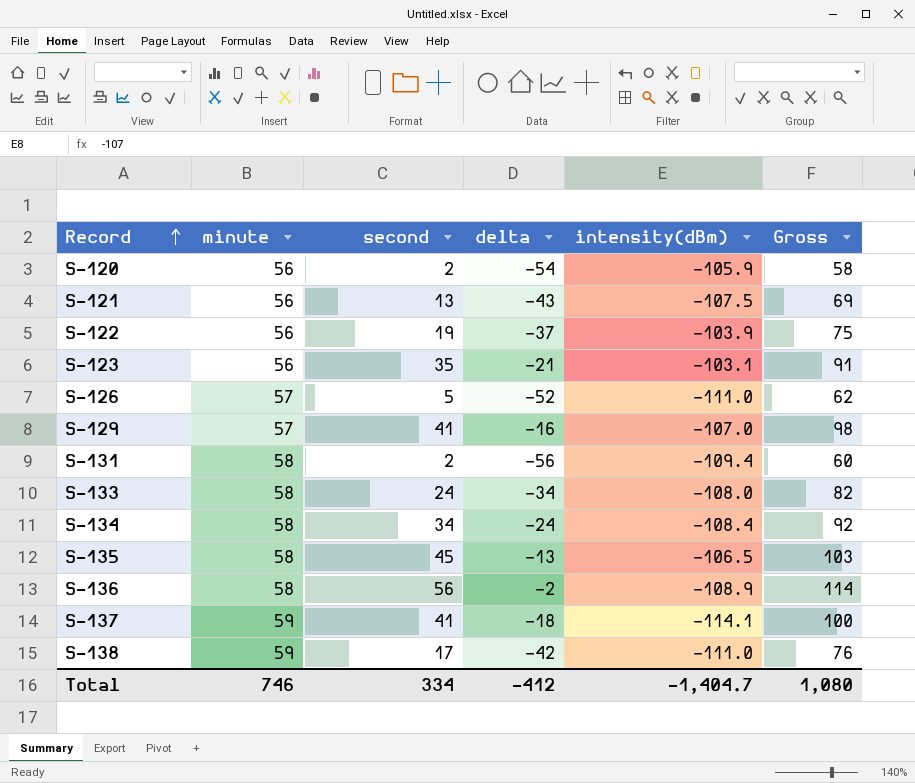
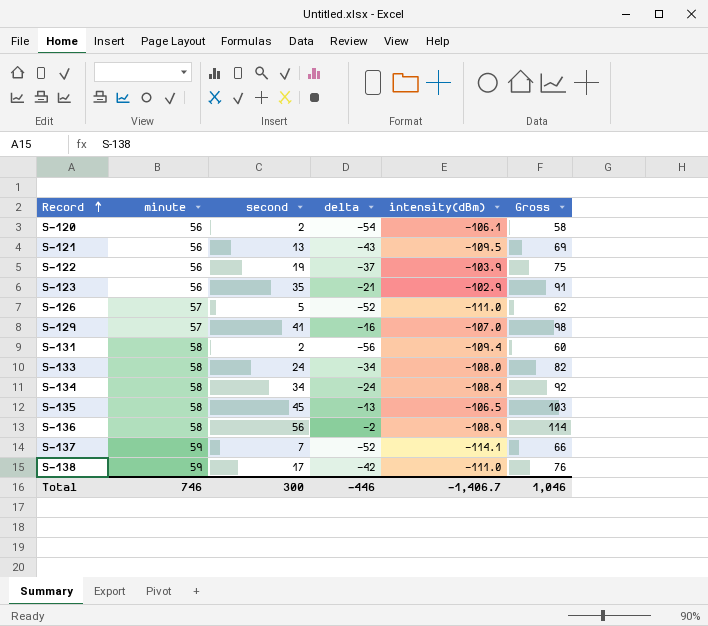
S-120 | intensity(dBm): -105.9 -> -106.1
S-121 | intensity(dBm): -107.5 -> -109.5
S-123 | intensity(dBm): -103.1 -> -102.9
S-137 | second: 41 -> 7
S-137 | delta: -18 -> -52
S-137 | Gross: 100 -> 66
Total | second: 334 -> 300
Total | delta: -412 -> -446
Total | intensity(dBm): -1,404.7 -> -1,406.7
Total | Gross: 1,080 -> 1,046

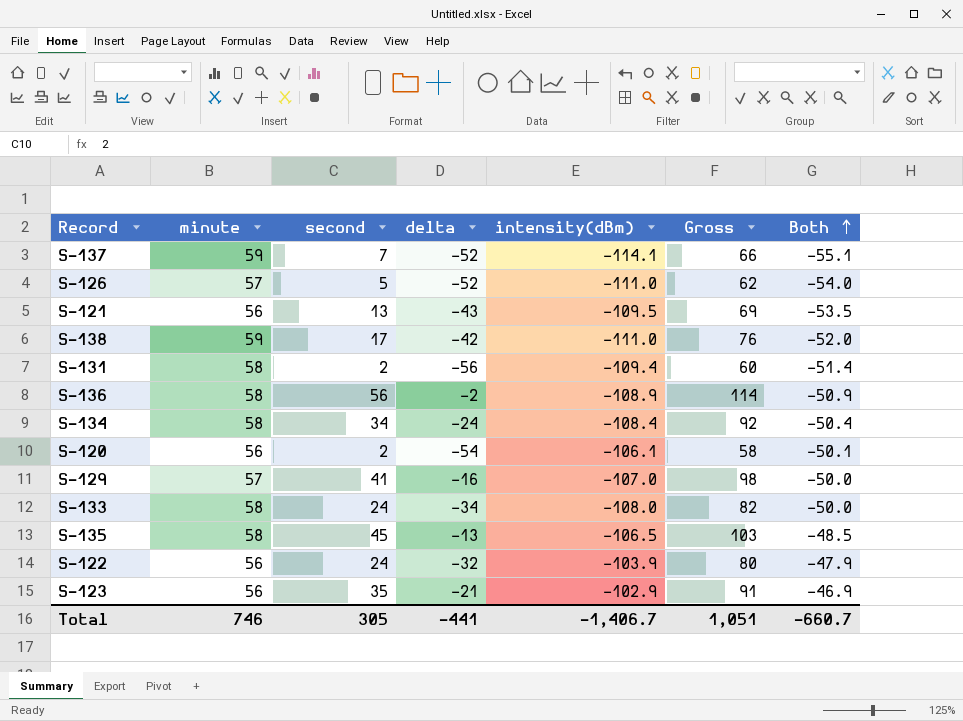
row order: Record ascending -> Both ascending
column Both | formula: none -> [minute] + [intensity(dBm)]
S-122 | second: 19 -> 24
S-122 | delta: -37 -> -32
S-122 | Gross: 75 -> 80
Total | second: 300 -> 305
Total | delta: -446 -> -441
Total | Gross: 1,046 -> 1,051

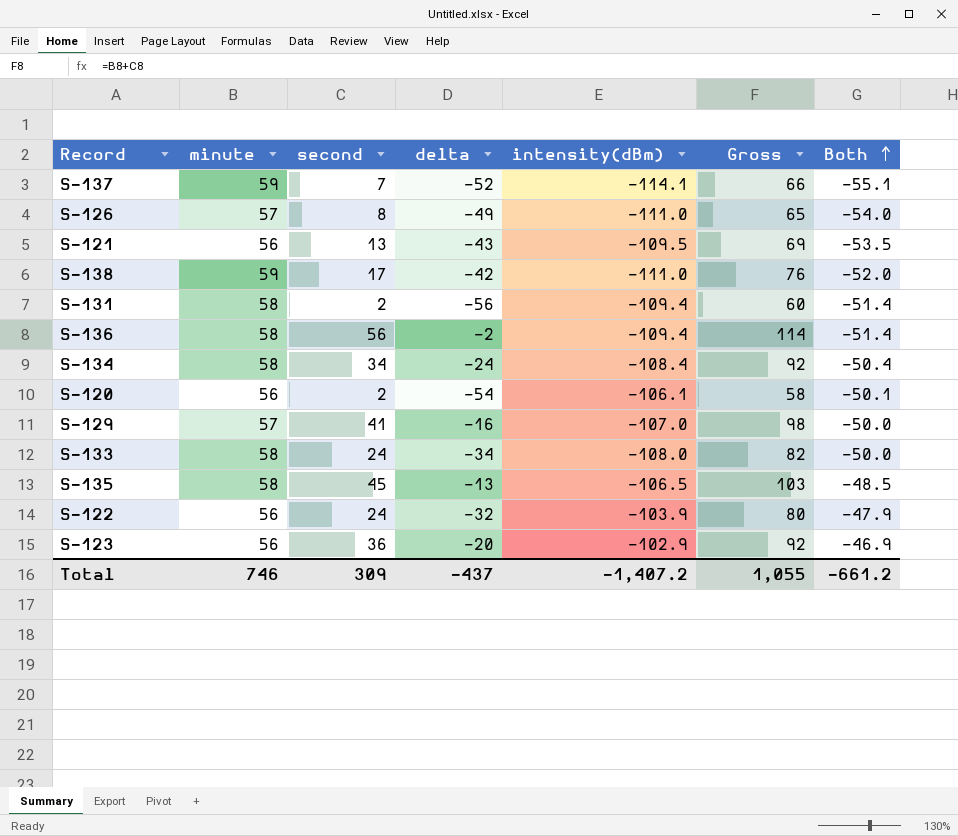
S-126 | second: 5 -> 8
S-126 | delta: -52 -> -49
S-126 | Gross: 62 -> 65
S-136 | intensity(dBm): -108.9 -> -109.4
S-136 | Both: -50.9 -> -51.4
S-123 | second: 35 -> 36
S-123 | delta: -21 -> -20
S-123 | Gross: 91 -> 92
Total | second: 305 -> 309
Total | delta: -441 -> -437
Total | intensity(dBm): -1,406.7 -> -1,407.2
Total | Gross: 1,051 -> 1,055
Total | Both: -660.7 -> -661.2

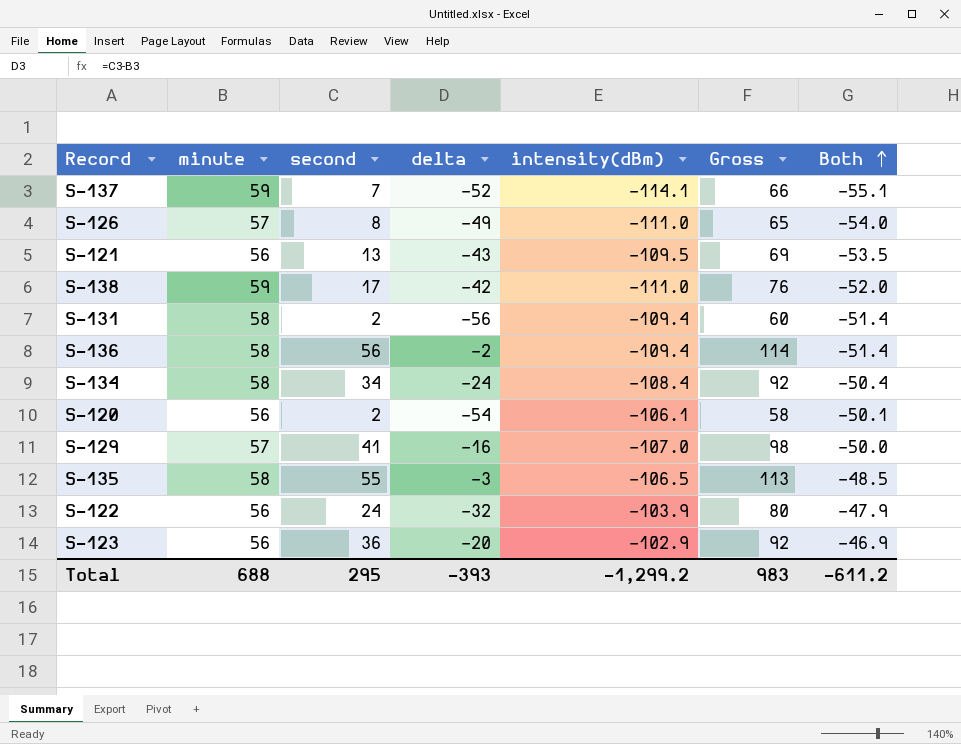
row S-133: 58 | 24 | -34 | -108.0 | 82 | -50.0 -> none
S-135 | second: 45 -> 55
S-135 | delta: -13 -> -3
S-135 | Gross: 103 -> 113
Total | minute: 746 -> 688
Total | second: 309 -> 295
Total | delta: -437 -> -393
Total | intensity(dBm): -1,407.2 -> -1,299.2
Total | Gross: 1,055 -> 983
Total | Both: -661.2 -> -611.2

